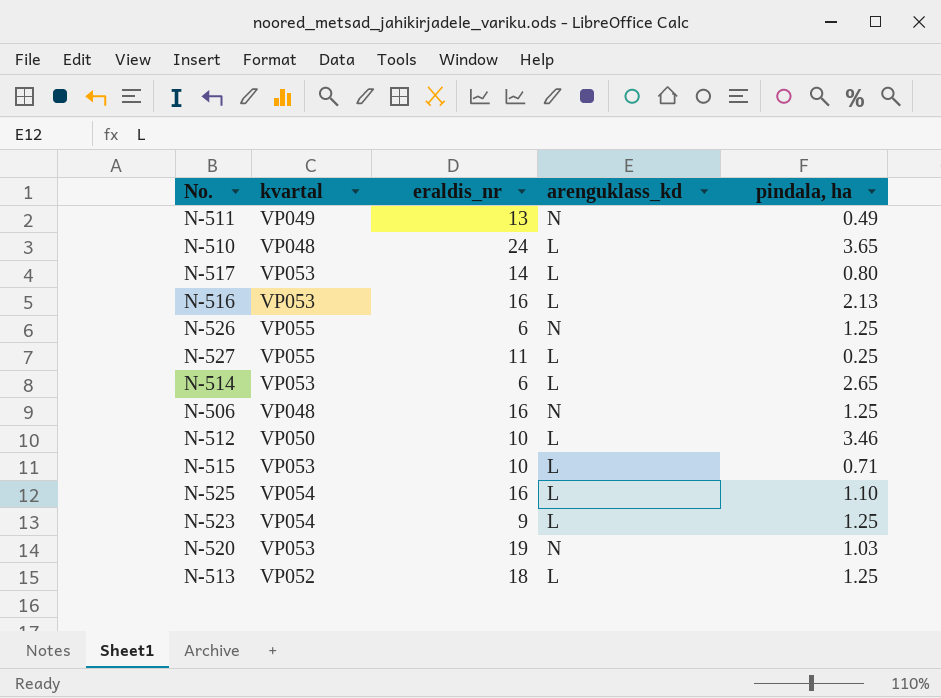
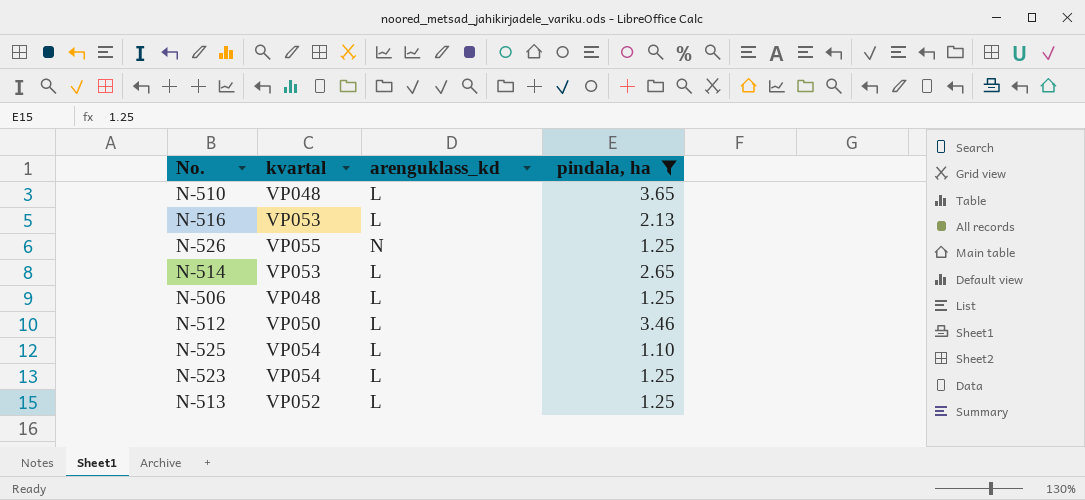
filter: none -> pindala, ha >= 1.10
column eraldis_nr | position: 3 -> none
N-506 | arenguklass_kd: N -> L

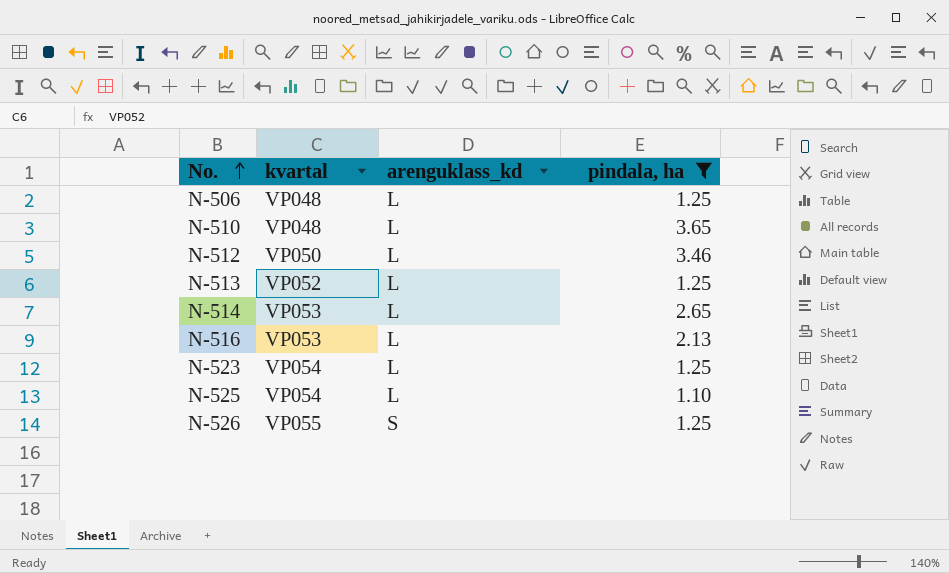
row order: none -> No. ascending
N-526 | arenguklass_kd: N -> S

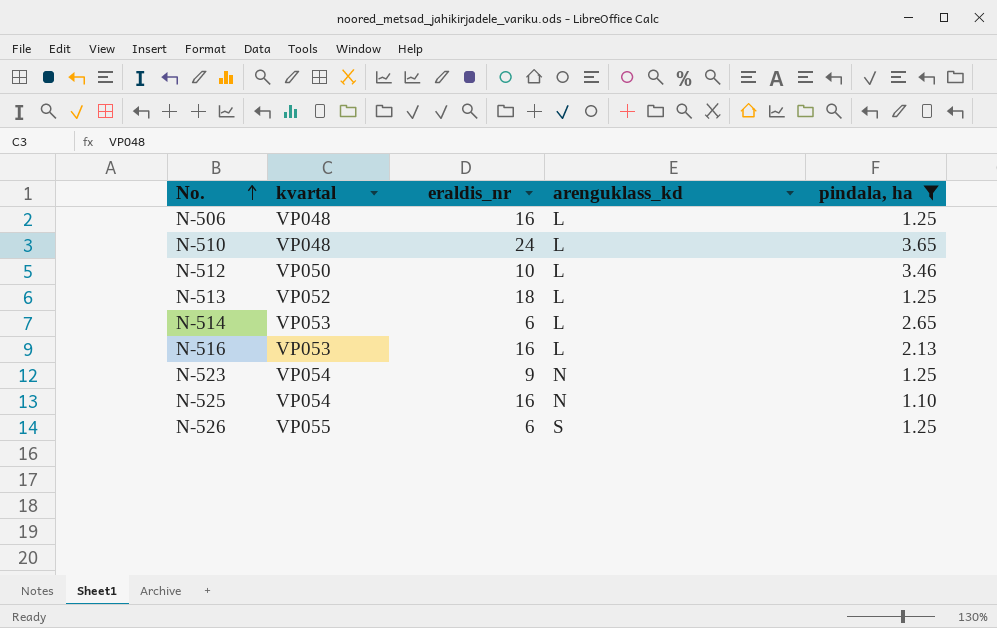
column eraldis_nr | position: none -> 3
N-523 | arenguklass_kd: L -> N
N-525 | arenguklass_kd: L -> N

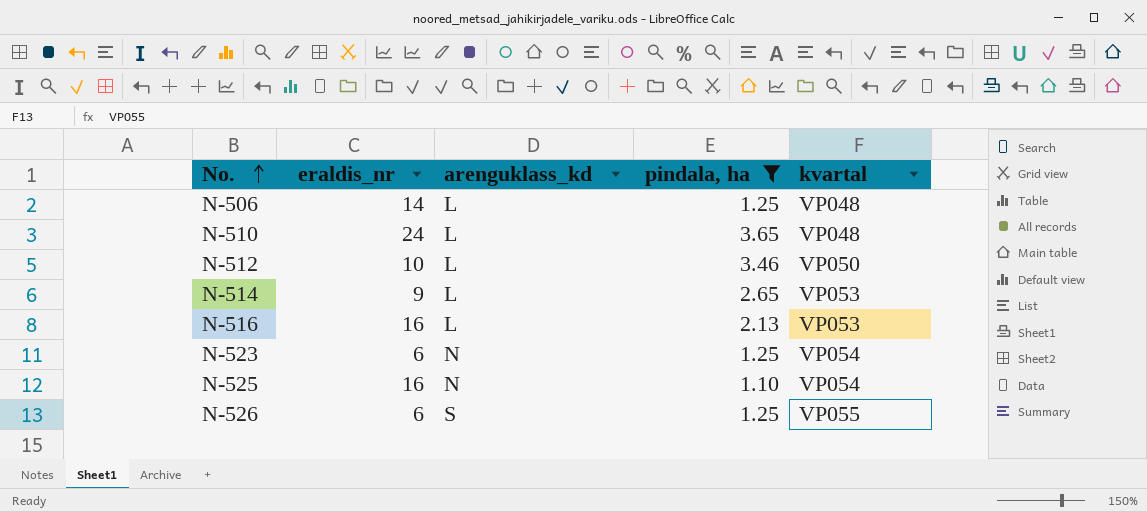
column kvartal | position: 2 -> 5
row N-513: VP052 | 18 | L | 1.25 -> none
N-506 | eraldis_nr: 16 -> 14
N-514 | eraldis_nr: 6 -> 9
N-523 | eraldis_nr: 9 -> 6

